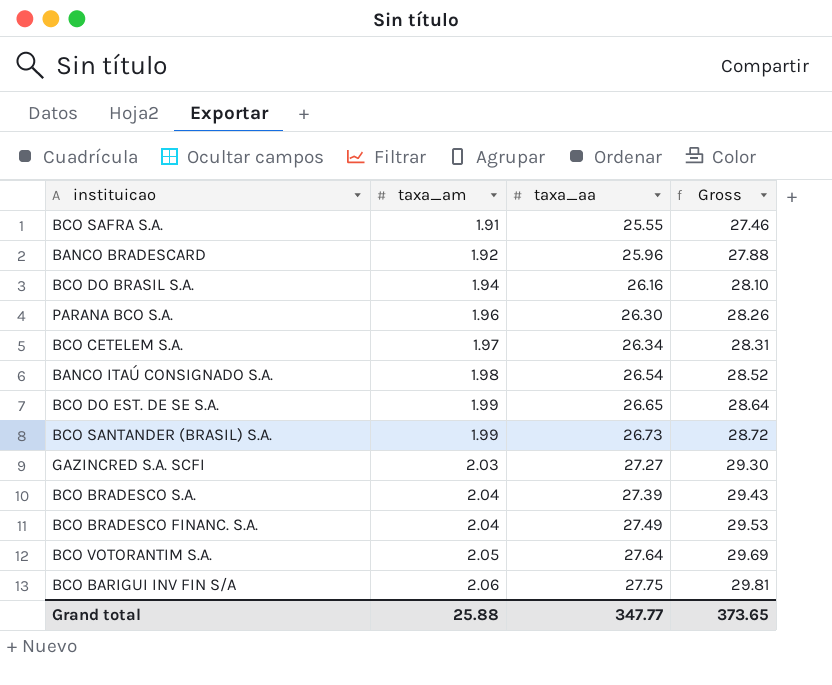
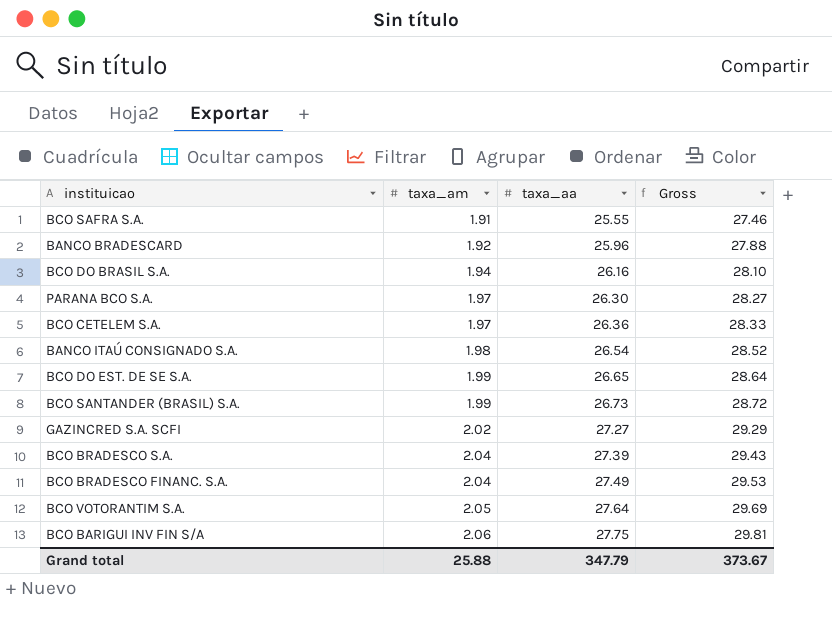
PARANA BCO S.A. | taxa_am: 1.96 -> 1.97
PARANA BCO S.A. | Gross: 28.26 -> 28.27
BCO CETELEM S.A. | taxa_aa: 26.34 -> 26.36
BCO CETELEM S.A. | Gross: 28.31 -> 28.33
GAZINCRED S.A. SCFI | taxa_am: 2.03 -> 2.02
GAZINCRED S.A. SCFI | Gross: 29.30 -> 29.29
Grand total | taxa_aa: 347.77 -> 347.79
Grand total | Gross: 373.65 -> 373.67

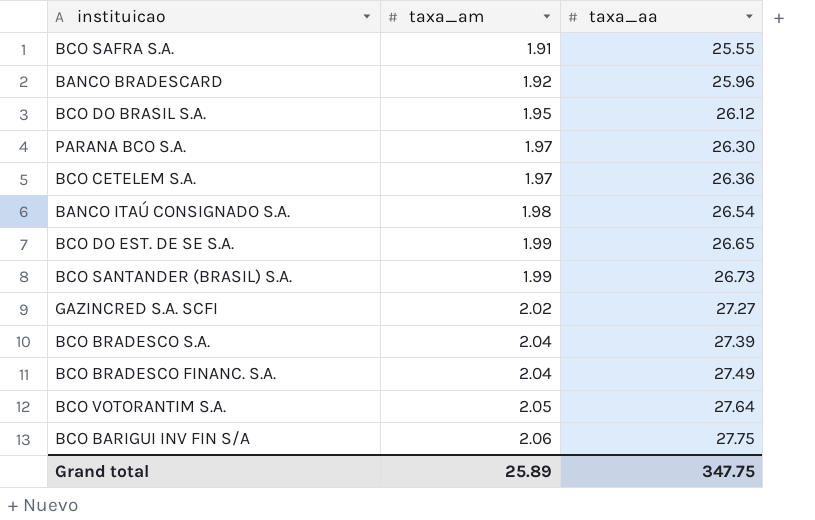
column Gross | formula: [taxa_am] + [taxa_aa] -> none
BCO DO BRASIL S.A. | taxa_am: 1.94 -> 1.95
BCO DO BRASIL S.A. | taxa_aa: 26.16 -> 26.12
Grand total | taxa_am: 25.88 -> 25.89
Grand total | taxa_aa: 347.79 -> 347.75

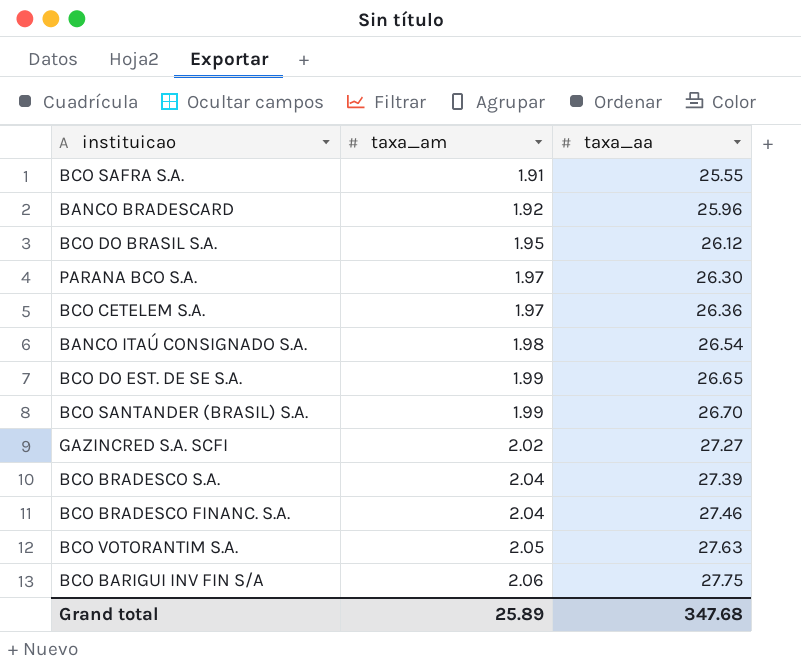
BCO SANTANDER (BRASIL) S.A. | taxa_aa: 26.73 -> 26.70
BCO BRADESCO FINANC. S.A. | taxa_aa: 27.49 -> 27.46
BCO VOTORANTIM S.A. | taxa_aa: 27.64 -> 27.63
Grand total | taxa_aa: 347.75 -> 347.68

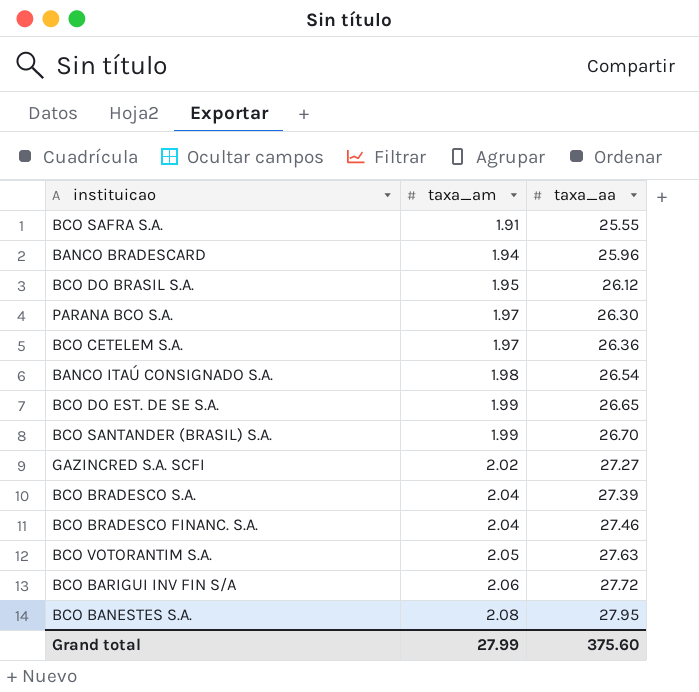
BANCO BRADESCARD | taxa_am: 1.92 -> 1.94
BCO BARIGUI INV FIN S/A | taxa_aa: 27.75 -> 27.72
row BCO BANESTES S.A.: none -> 2.08 | 27.95
Grand total | taxa_am: 25.89 -> 27.99
Grand total | taxa_aa: 347.68 -> 375.60

